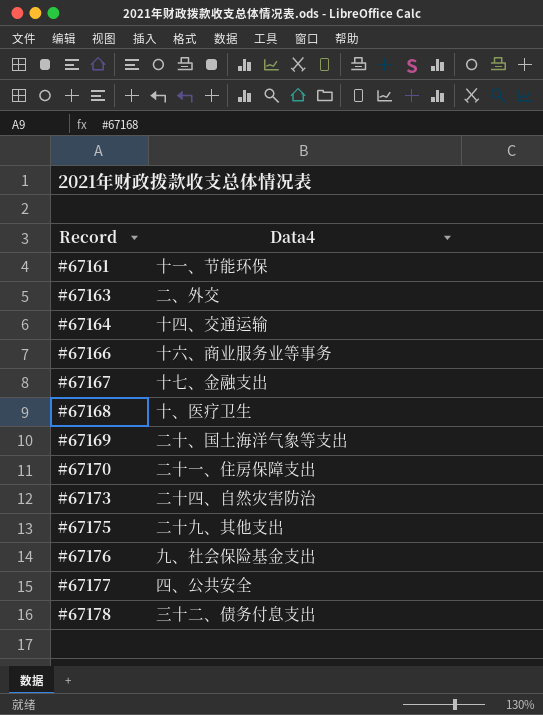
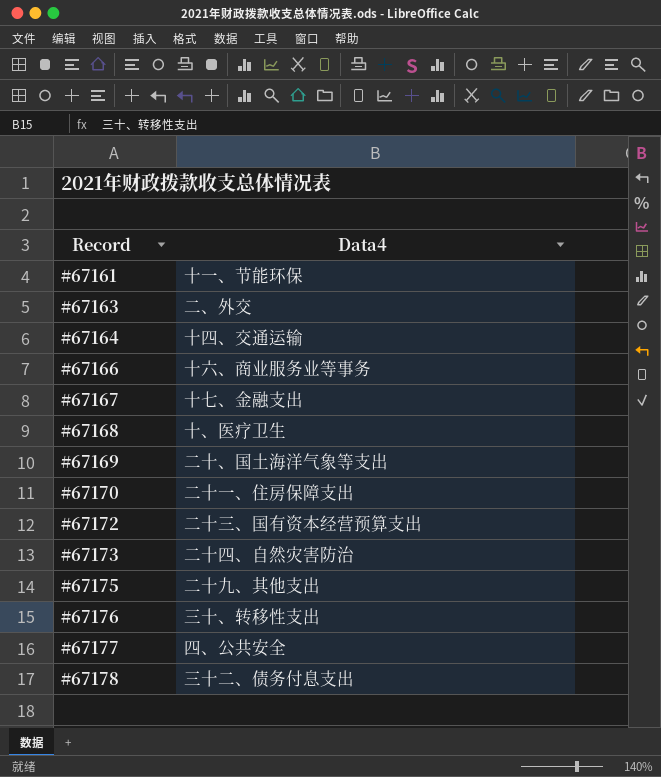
row #67172: none -> 二十三、国有资本经营预算支出
#67176 | Data4: 九、社会保险基金支出 -> 三十、转移性支出

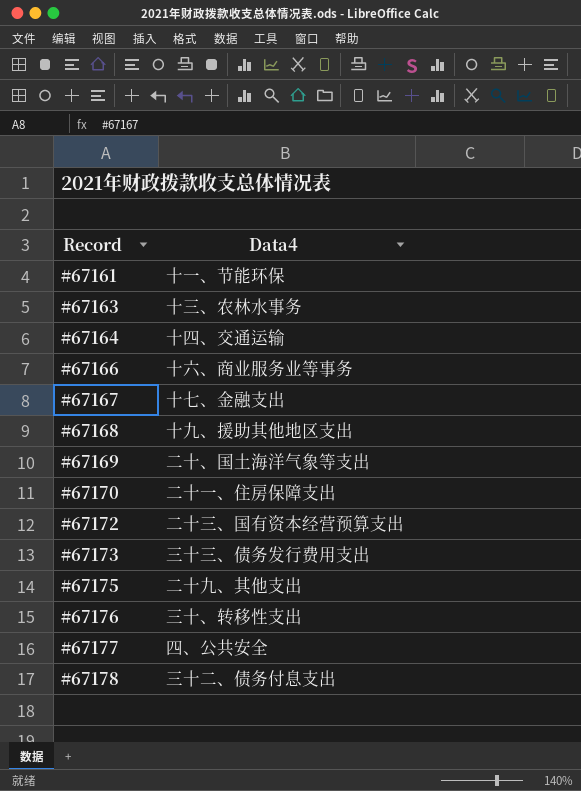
#67163 | Data4: 二、外交 -> 十三、农林水事务
#67168 | Data4: 十、医疗卫生 -> 十九、援助其他地区支出
#67173 | Data4: 二十四、自然灾害防治 -> 三十三、债务发行费用支出

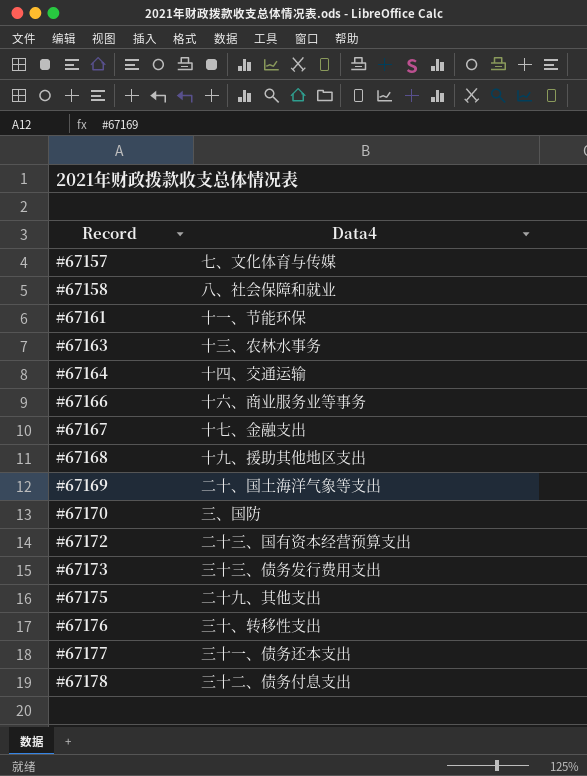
row #67157: none -> 七、文化体育与传媒
row #67158: none -> 八、社会保障和就业
#67170 | Data4: 二十一、住房保障支出 -> 三、国防
#67177 | Data4: 四、公共安全 -> 三十一、债务还本支出

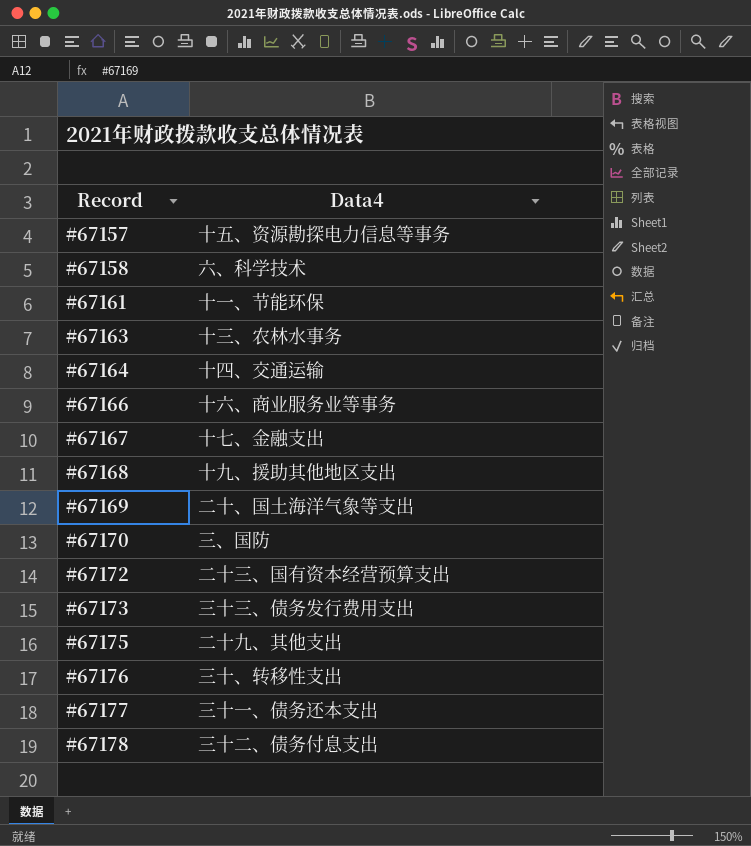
#67157 | Data4: 七、文化体育与传媒 -> 十五、资源勘探电力信息等事务
#67158 | Data4: 八、社会保障和就业 -> 六、科学技术

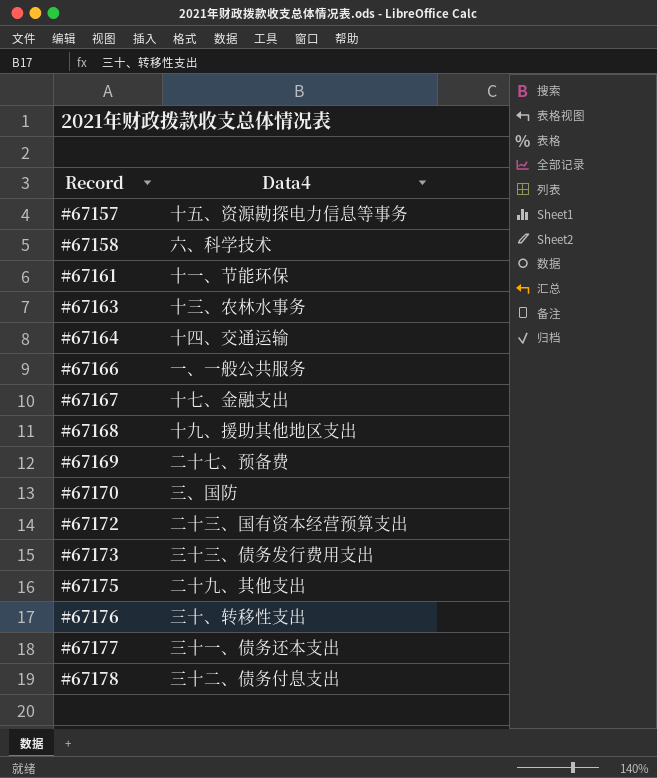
#67166 | Data4: 十六、商业服务业等事务 -> 一、一般公共服务
#67169 | Data4: 二十、国土海洋气象等支出 -> 二十七、预备费

